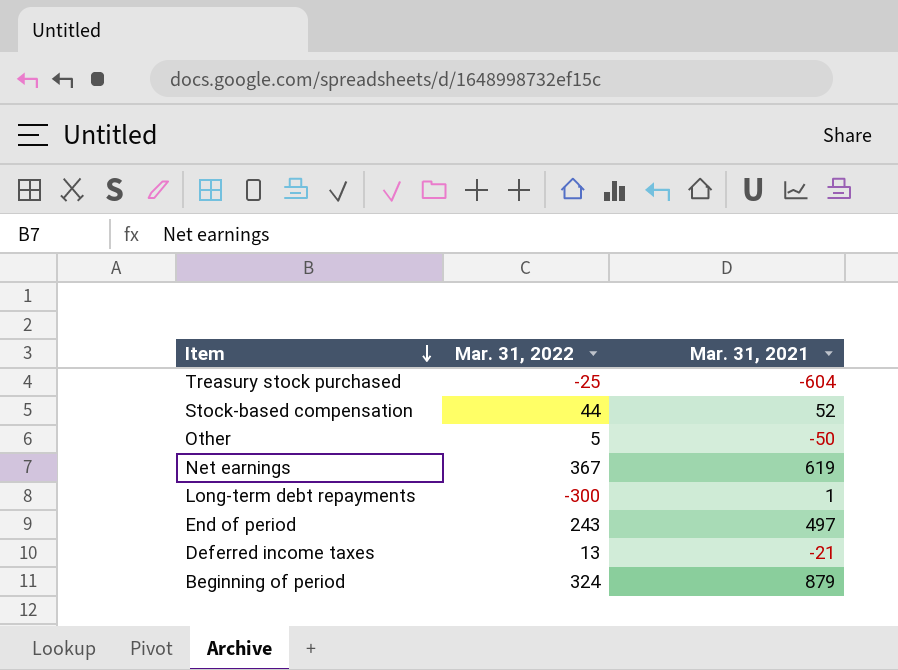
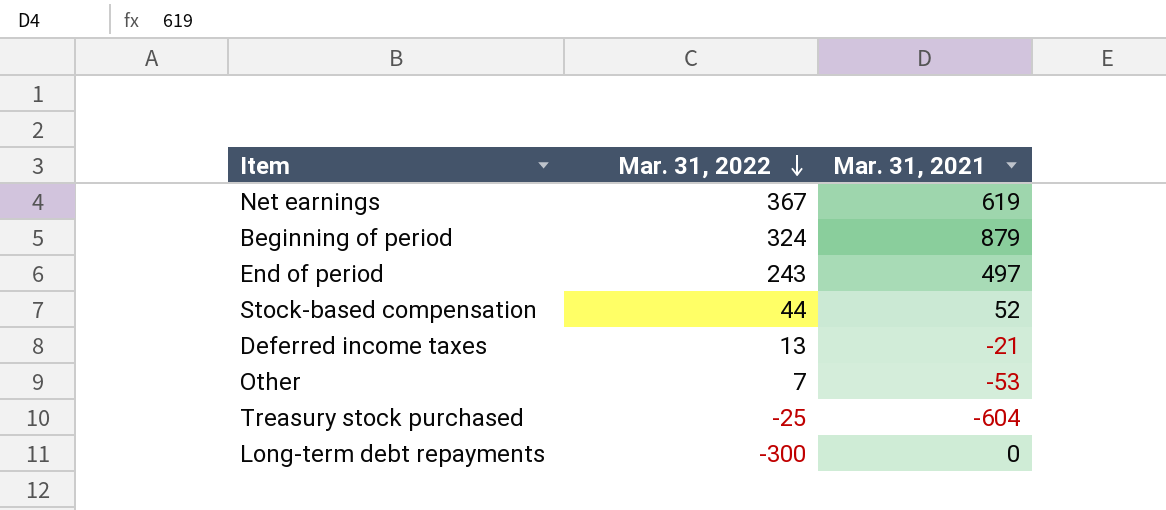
row order: Item descending -> Mar. 31, 2022 descending
Other | Mar. 31, 2022: 5 -> 7
Other | Mar. 31, 2021: -50 -> -53
Long-term debt repayments | Mar. 31, 2021: 1 -> 0

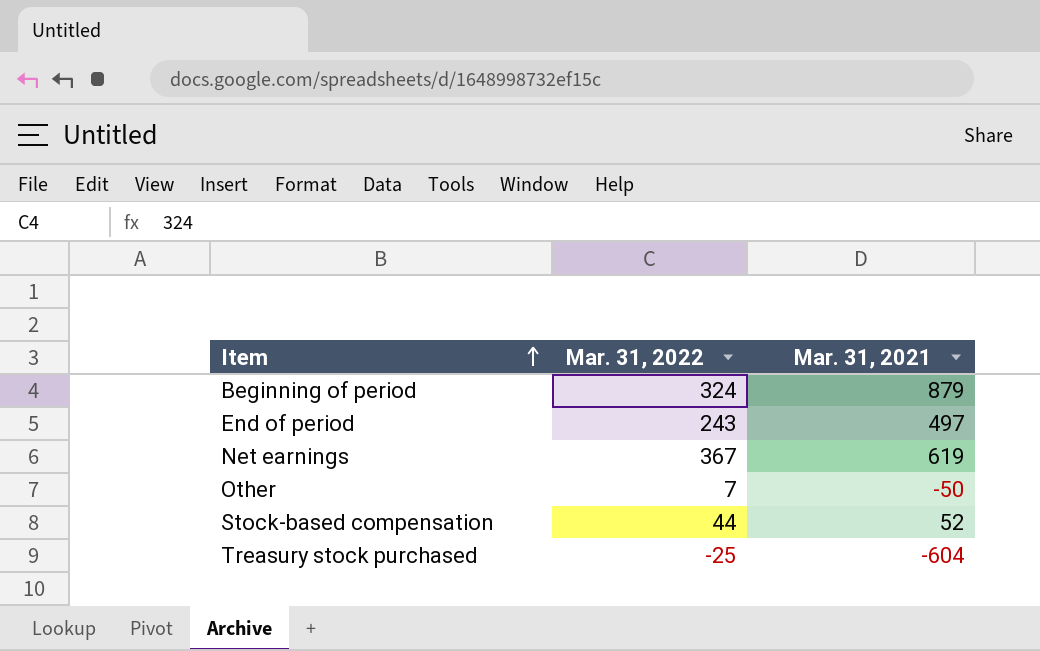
row order: Mar. 31, 2022 descending -> Item ascending
row Deferred income taxes: 13 | -21 -> none
row Long-term debt repayments: -300 | 0 -> none
Other | Mar. 31, 2021: -53 -> -50

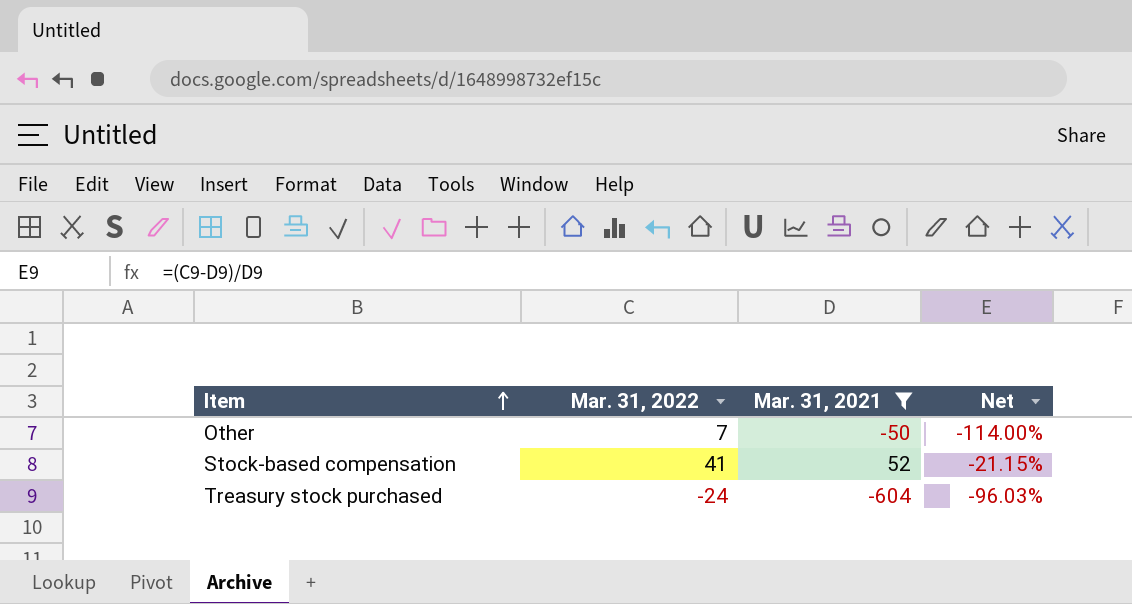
filter: none -> Mar. 31, 2021 <= 52
column Net | formula: none -> ([Mar. 31, 2022] - [Mar. 31, 2021]) / [Mar. 31, 2021]
Stock-based compensation | Mar. 31, 2022: 44 -> 41
Treasury stock purchased | Mar. 31, 2022: -25 -> -24

